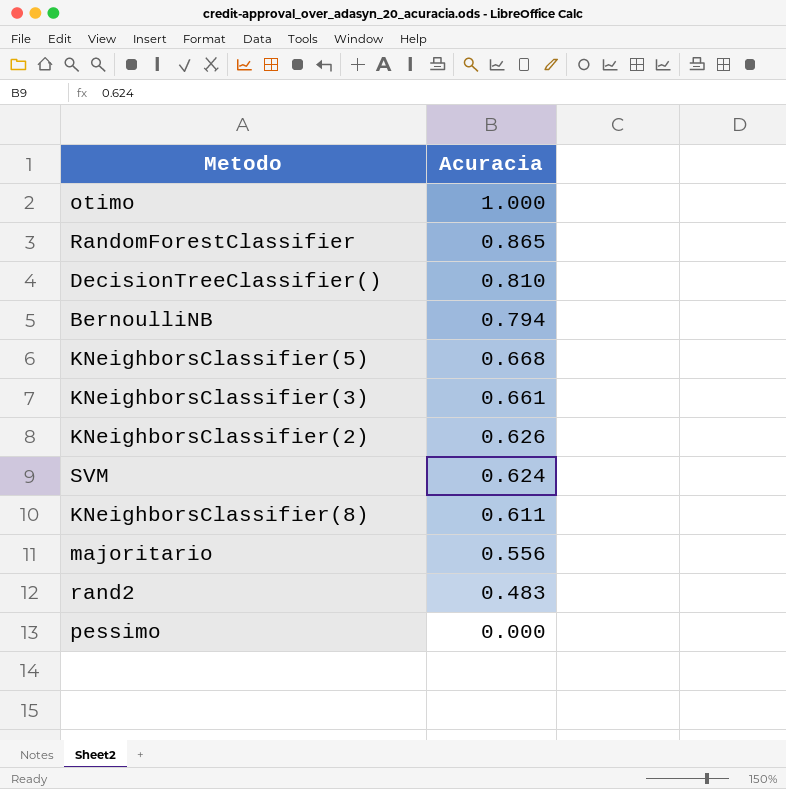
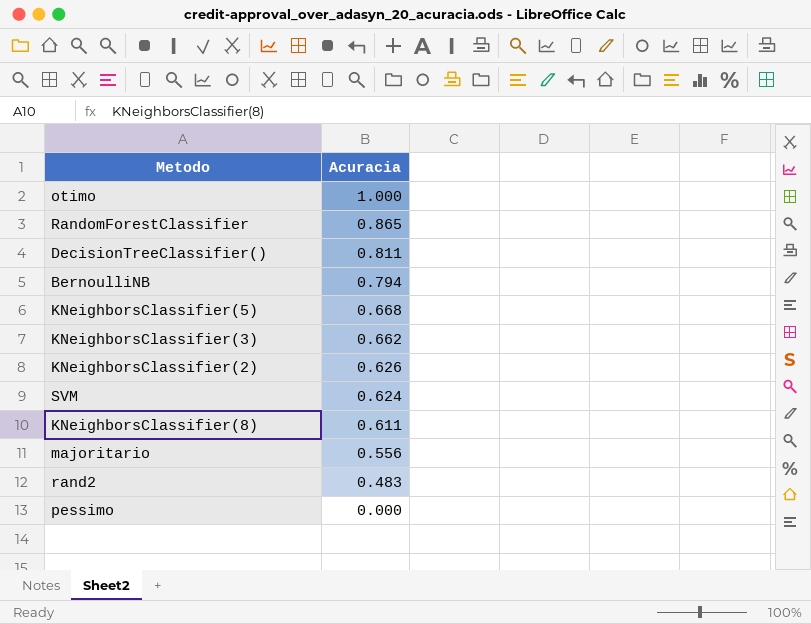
DecisionTreeClassifier() | Acuracia: 0.810 -> 0.811
KNeighborsClassifier(3) | Acuracia: 0.661 -> 0.662

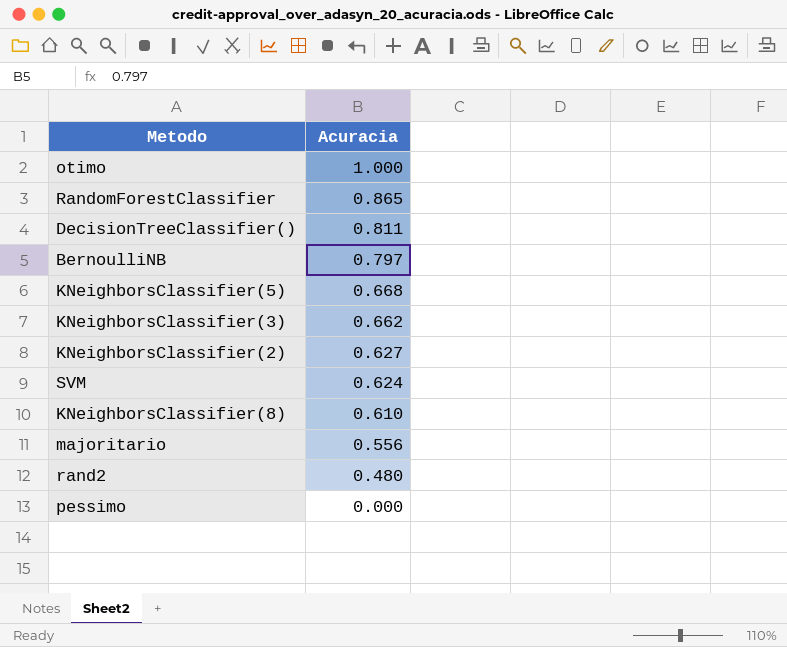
BernoulliNB | Acuracia: 0.794 -> 0.797
KNeighborsClassifier(2) | Acuracia: 0.626 -> 0.627
KNeighborsClassifier(8) | Acuracia: 0.611 -> 0.610
rand2 | Acuracia: 0.483 -> 0.480

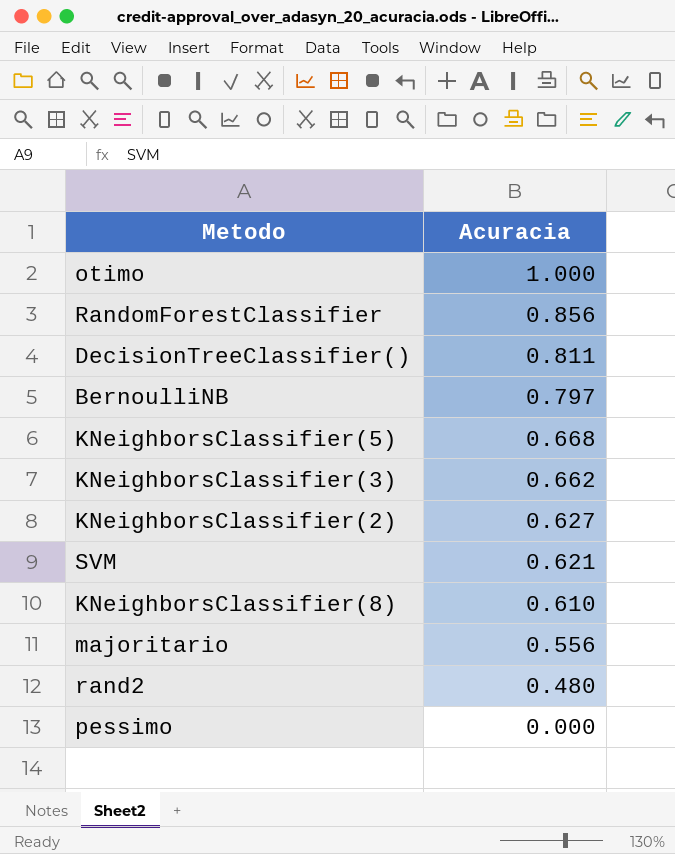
RandomForestClassifier | Acuracia: 0.865 -> 0.856
SVM | Acuracia: 0.624 -> 0.621

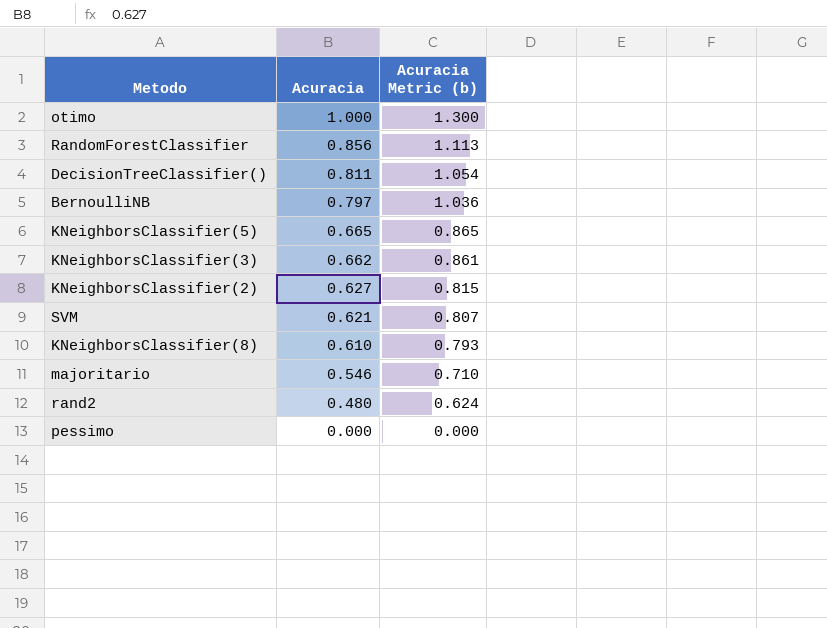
column Acuracia Metric (b) | formula: none -> [Acuracia] * 1.3
KNeighborsClassifier(5) | Acuracia: 0.668 -> 0.665
majoritario | Acuracia: 0.556 -> 0.546

